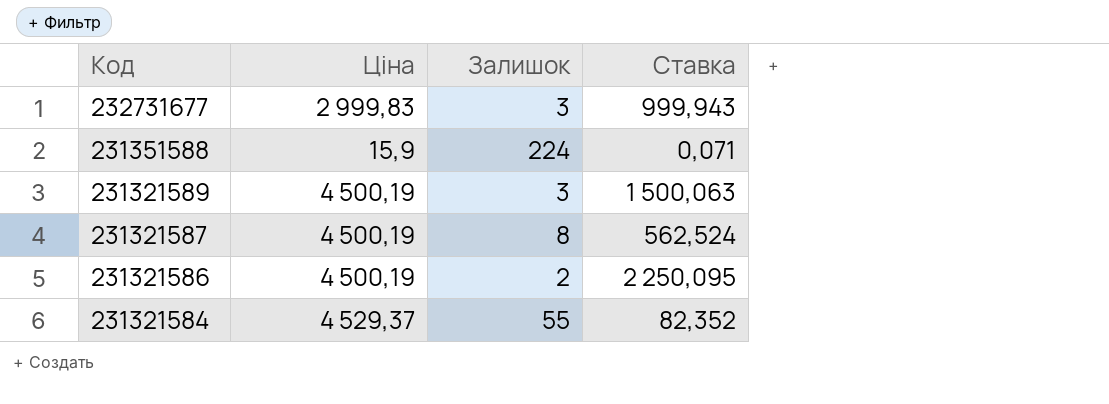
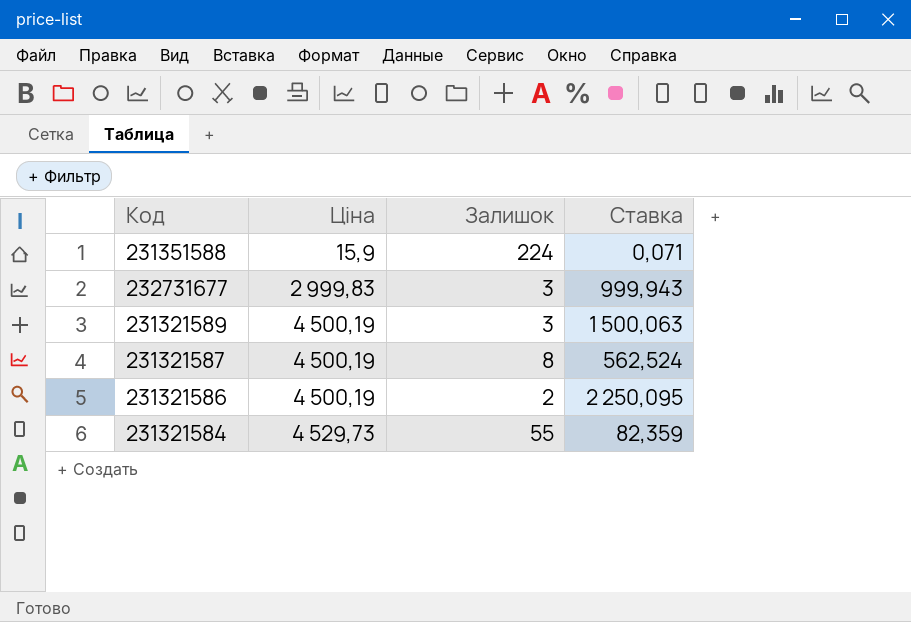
row order: Код descending -> Ціна ascending
231321584 | Ціна: 4 529,37 -> 4 529,73
231321584 | Ставка: 82,352 -> 82,359

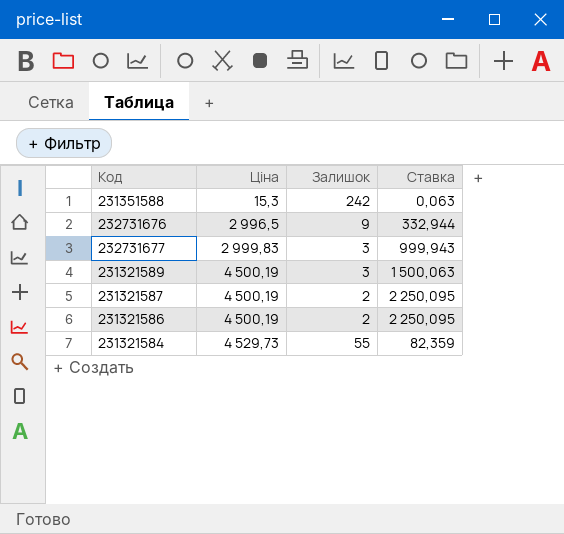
231351588 | Ціна: 15,9 -> 15,3
231351588 | Залишок: 224 -> 242
231351588 | Ставка: 0,071 -> 0,063
row 232731676: none -> 2 996,5 | 9 | 332,944
231321587 | Залишок: 8 -> 2
231321587 | Ставка: 562,524 -> 2 250,095

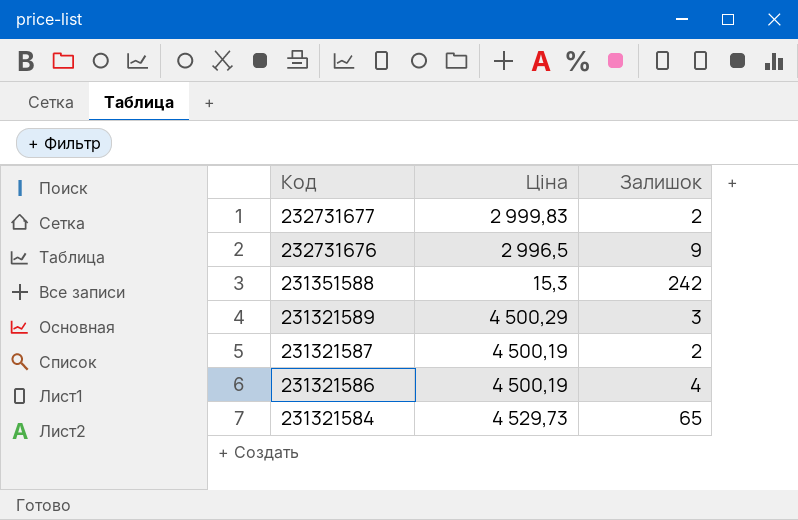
row order: Ціна ascending -> Код descending
column Ставка | formula: [Ціна] / [Залишок] -> none
232731677 | Залишок: 3 -> 2
231321589 | Ціна: 4 500,19 -> 4 500,29
231321586 | Залишок: 2 -> 4
231321584 | Залишок: 55 -> 65

